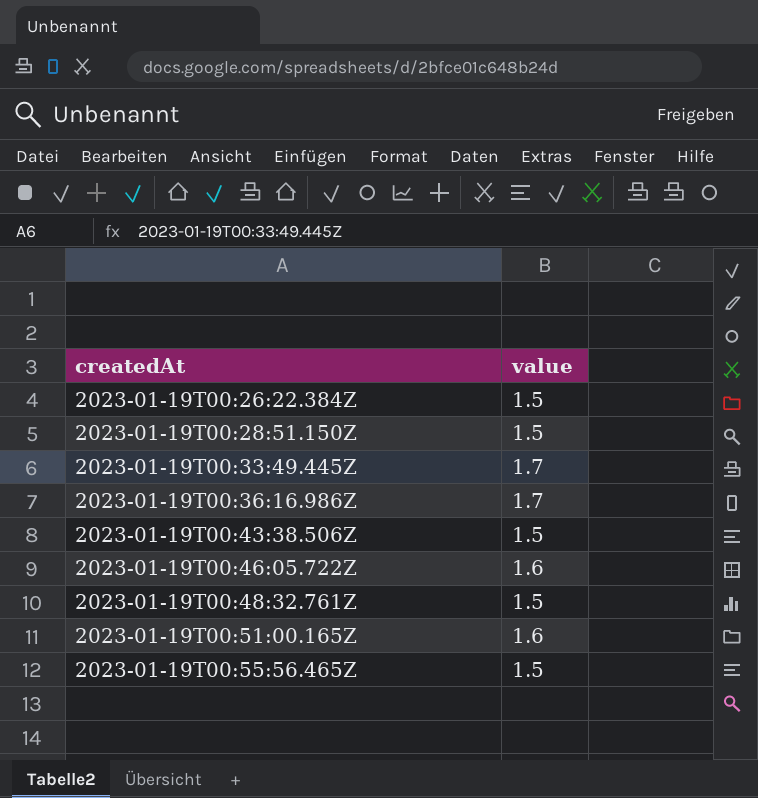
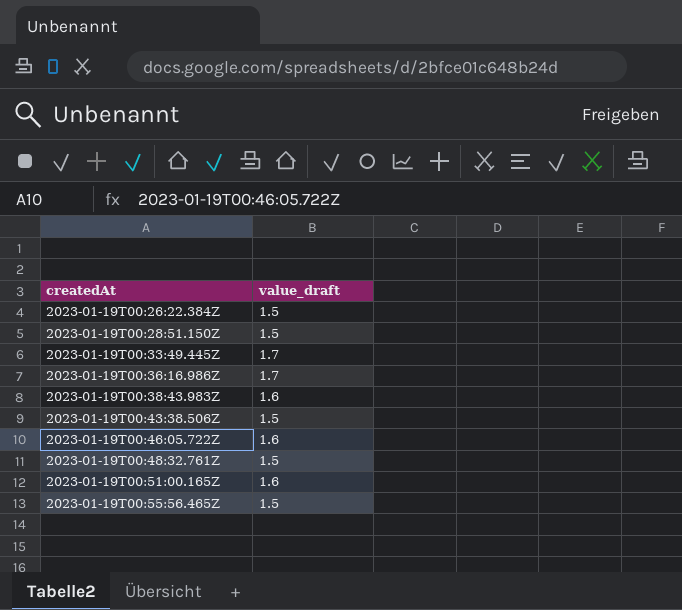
column name: value -> value_draft
row 2023-01-19T00:38:43.983Z: none -> 1.6

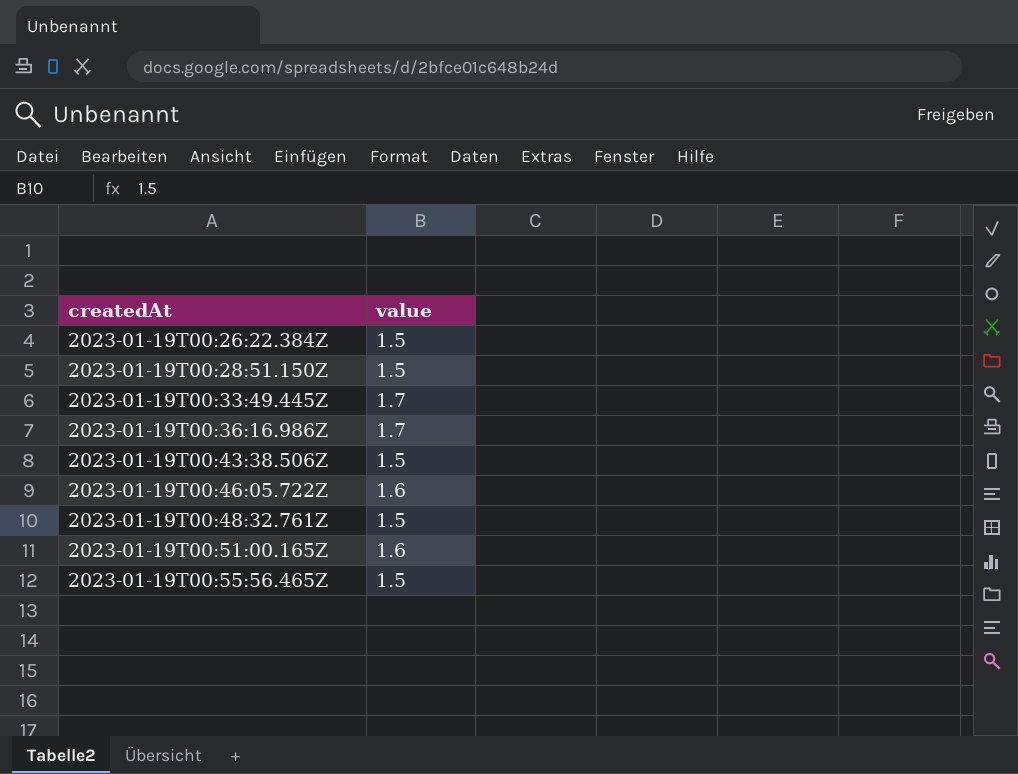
column name: value_draft -> value
row 2023-01-19T00:38:43.983Z: 1.6 -> none

